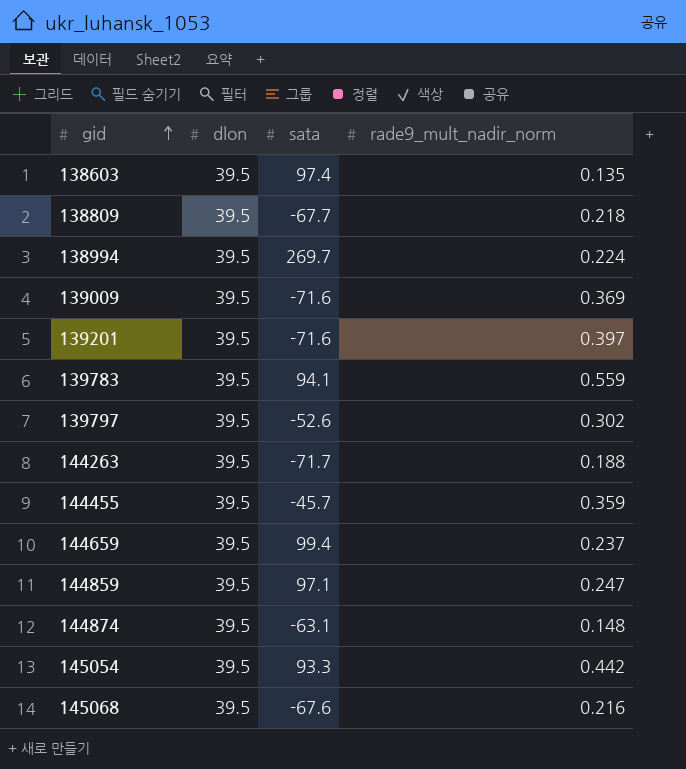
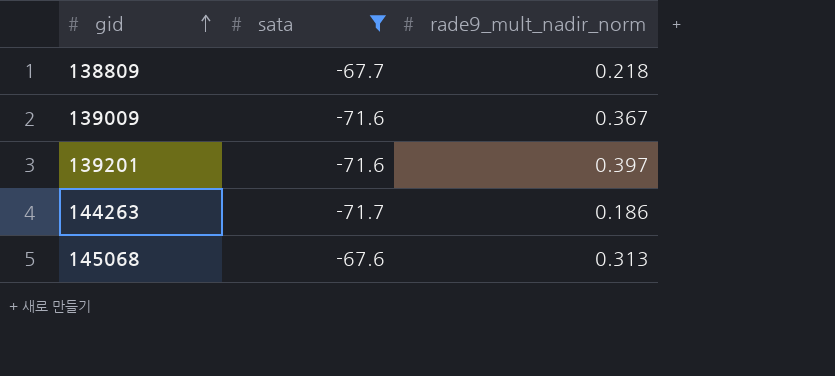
filter: none -> sata <= -67.6
column dlon | position: 2 -> none
139009 | rade9_mult_nadir_norm: 0.369 -> 0.367
144263 | rade9_mult_nadir_norm: 0.188 -> 0.186
145068 | rade9_mult_nadir_norm: 0.216 -> 0.313

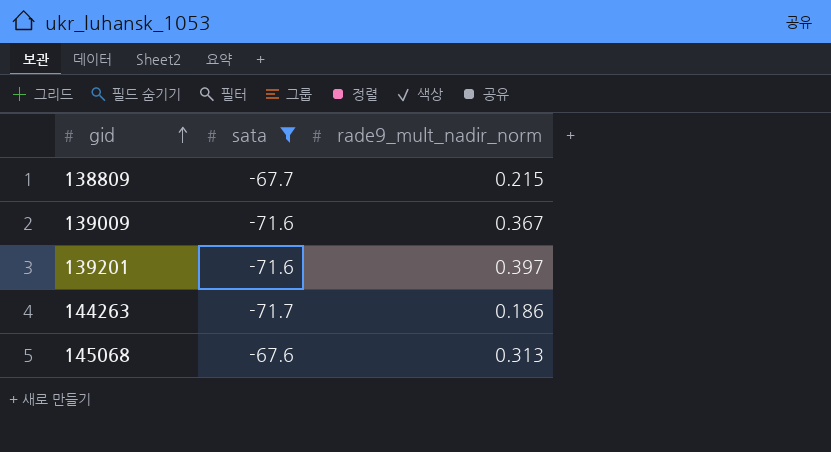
138809 | rade9_mult_nadir_norm: 0.218 -> 0.215

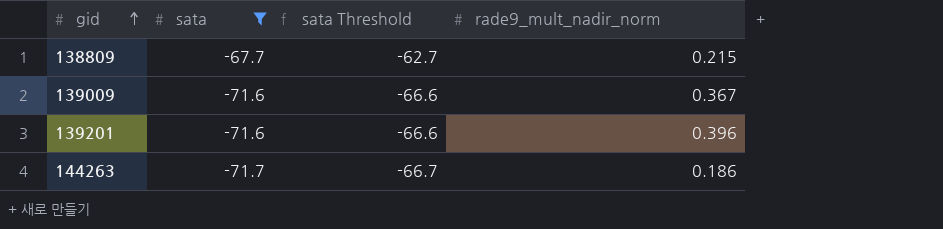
column sata Threshold | formula: none -> [sata] + 5
row 145068: -67.6 | 0.313 -> none
139201 | rade9_mult_nadir_norm: 0.397 -> 0.396

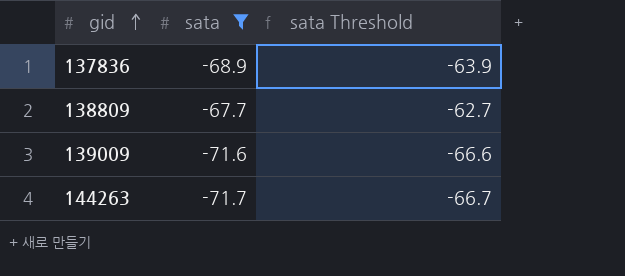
column rade9_mult_nadir_norm | position: 4 -> none
row 139201: -71.6 | -66.6 | 0.396 -> none
row 137836: none -> -68.9 | -63.9

